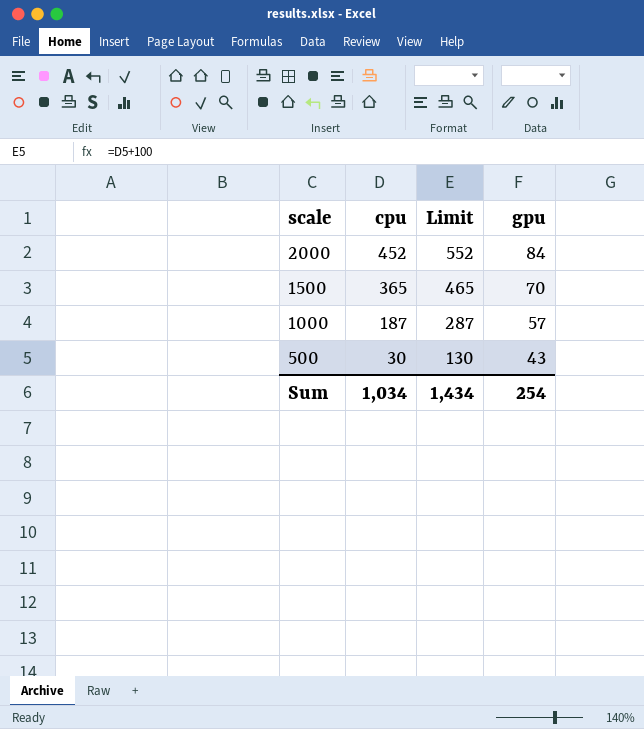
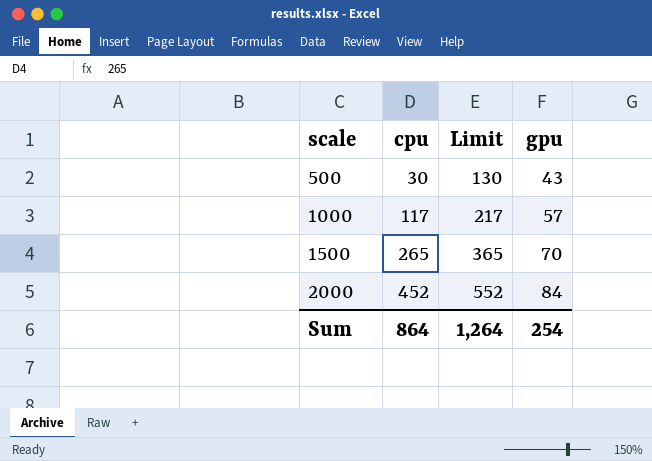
row order: scale descending -> scale ascending
1000 | cpu: 187 -> 117
1000 | Limit: 287 -> 217
1500 | cpu: 365 -> 265
1500 | Limit: 465 -> 365
Sum | cpu: 1,034 -> 864
Sum | Limit: 1,434 -> 1,264

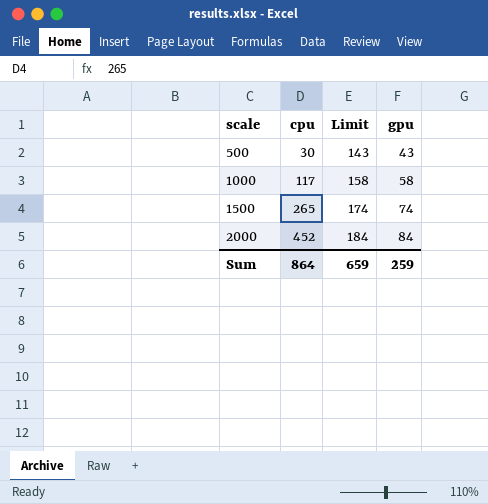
column Limit | formula: [cpu] + 100 -> [gpu] + 100
1000 | gpu: 57 -> 58
1500 | gpu: 70 -> 74
Sum | Limit: 1,264 -> 659
Sum | gpu: 254 -> 259

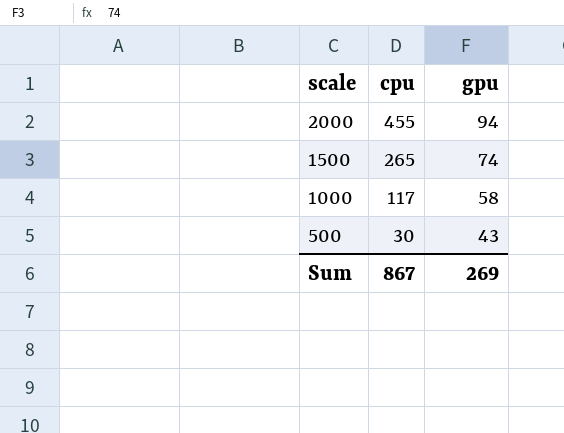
row order: scale ascending -> scale descending
column Limit | formula: [gpu] + 100 -> none
2000 | cpu: 452 -> 455
2000 | gpu: 84 -> 94
Sum | cpu: 864 -> 867
Sum | gpu: 259 -> 269

